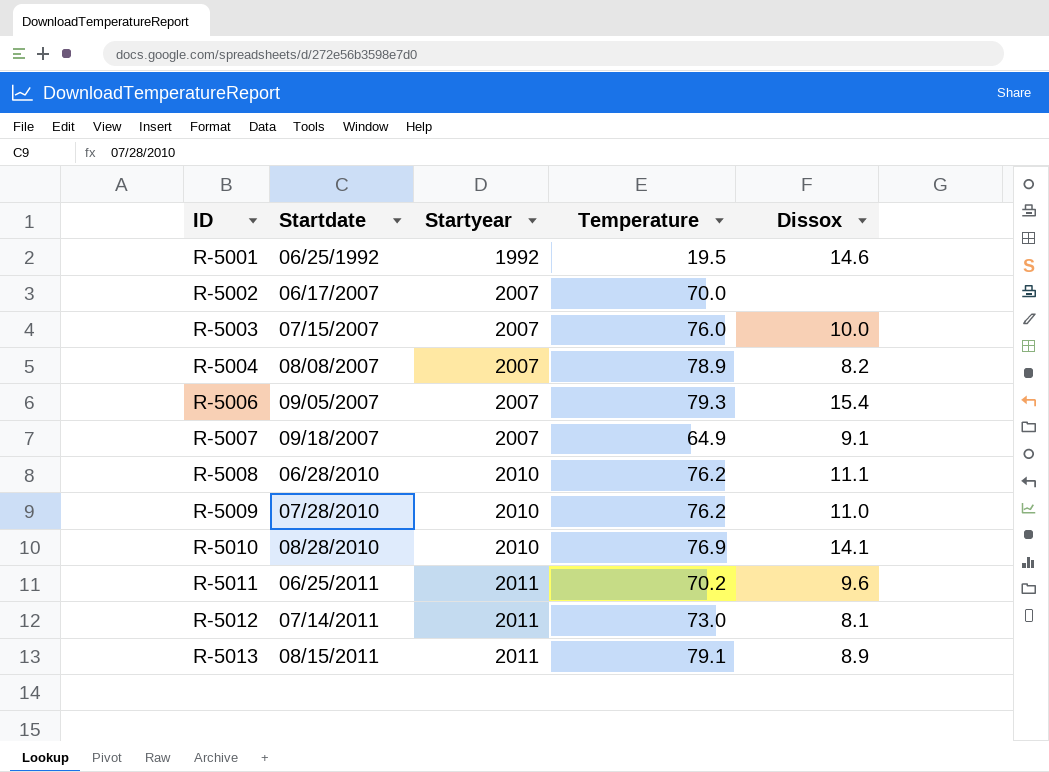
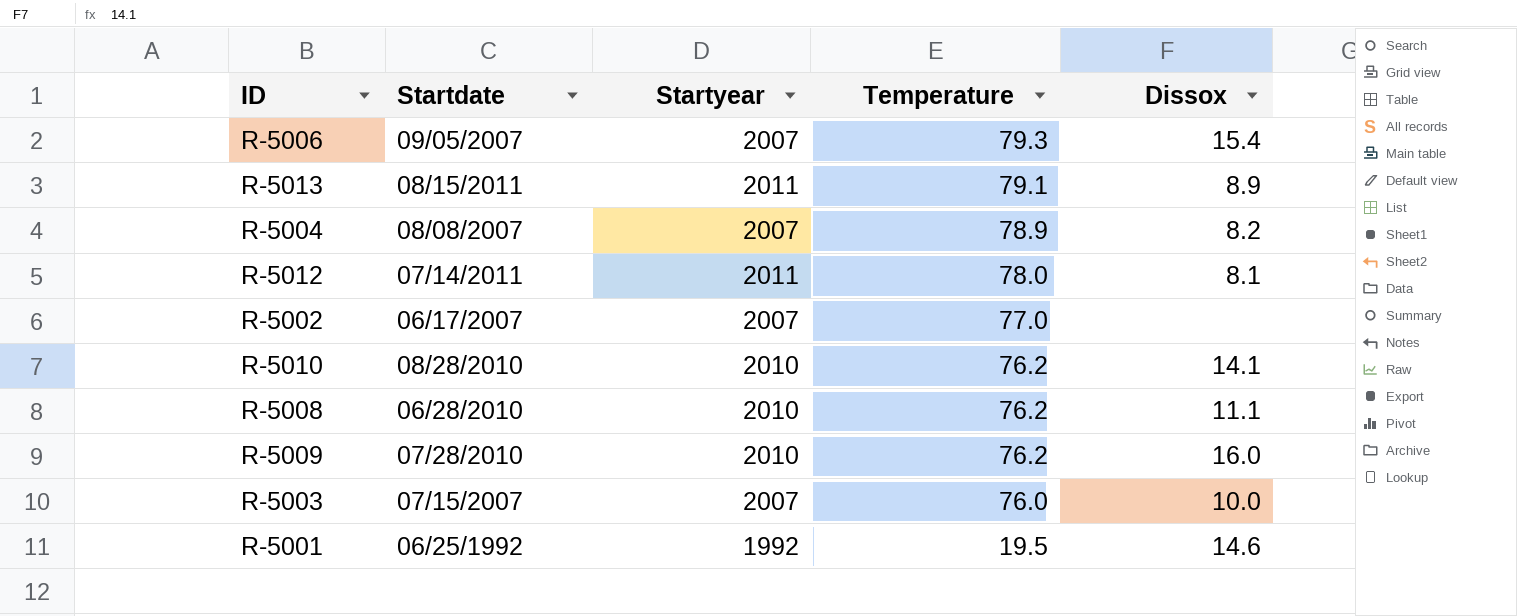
row order: ID ascending -> Temperature descending
row R-5007: 09/18/2007 | 2007 | 64.9 | 9.1 -> none
row R-5011: 06/25/2011 | 2011 | 70.2 | 9.6 -> none
R-5012 | Temperature: 73.0 -> 78.0
R-5002 | Temperature: 70.0 -> 77.0
R-5010 | Temperature: 76.9 -> 76.2
R-5009 | Dissox: 11.0 -> 16.0

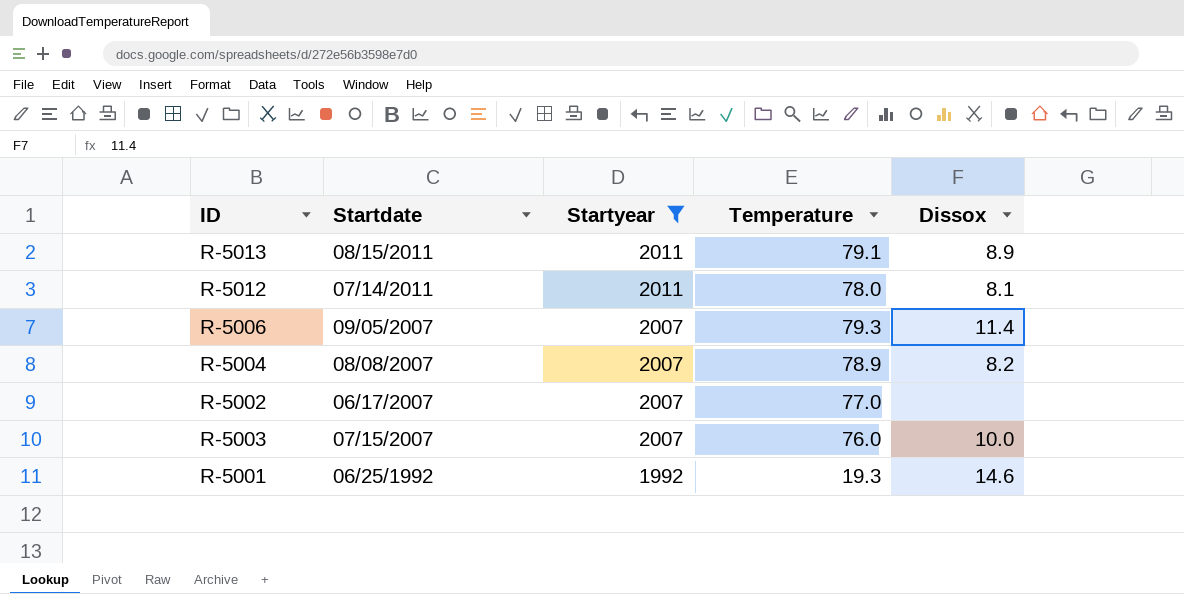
filter: none -> Startyear != 2010
row order: Temperature descending -> Startyear descending
R-5006 | Dissox: 15.4 -> 11.4
R-5001 | Temperature: 19.5 -> 19.3

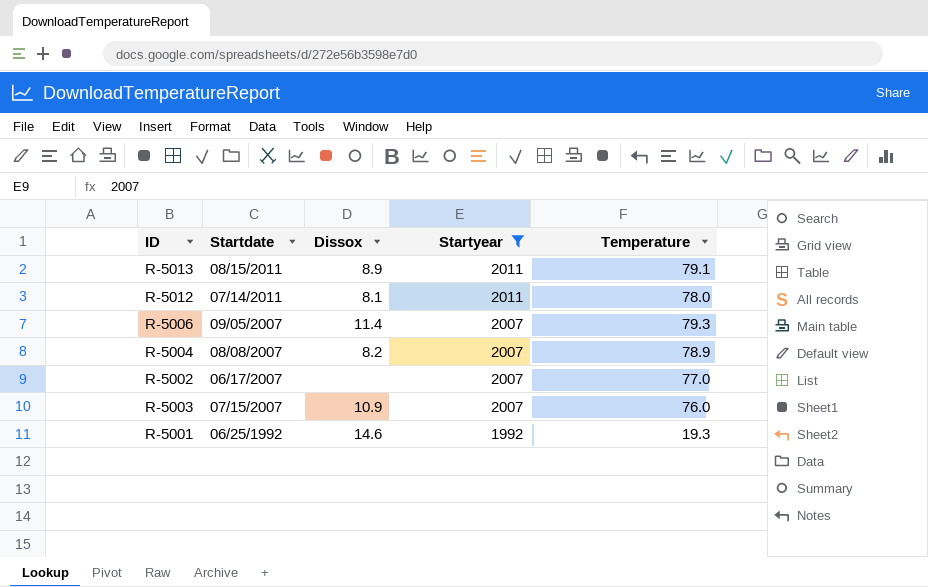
column Dissox | position: 5 -> 3
R-5003 | Dissox: 10.0 -> 10.9

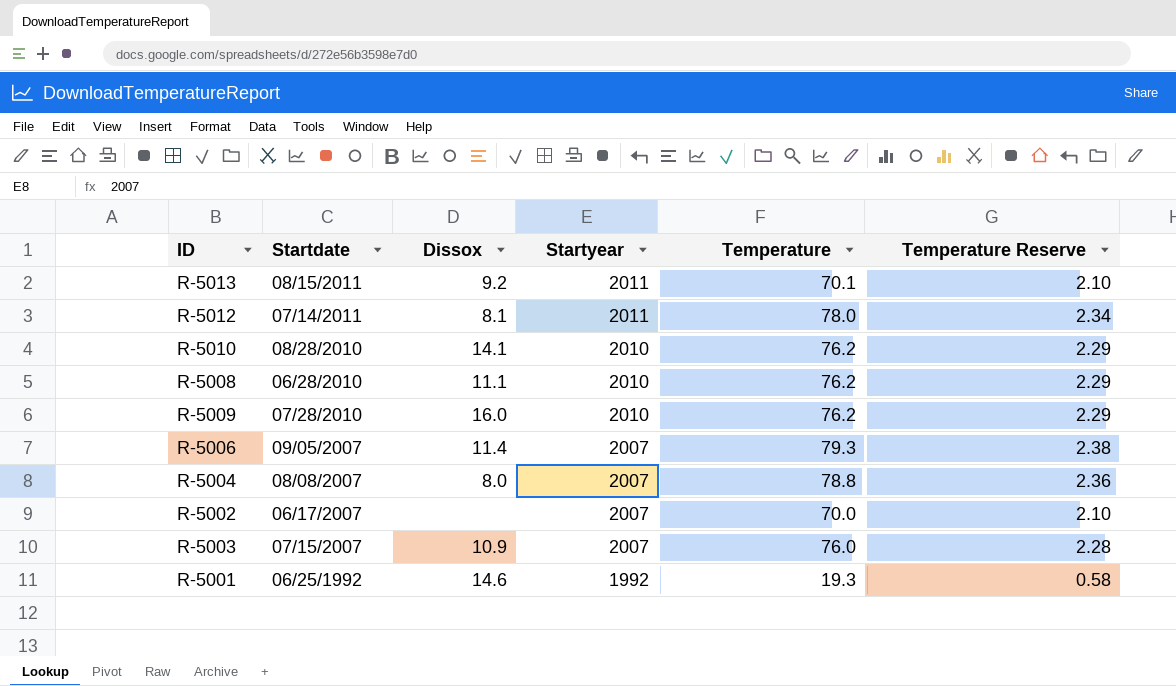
filter: Startyear != 2010 -> none
column Temperature Reserve | formula: none -> [Temperature] * 0.03
R-5013 | Dissox: 8.9 -> 9.2
R-5013 | Temperature: 79.1 -> 70.1
R-5004 | Dissox: 8.2 -> 8.0
R-5004 | Temperature: 78.9 -> 78.8
R-5002 | Temperature: 77.0 -> 70.0

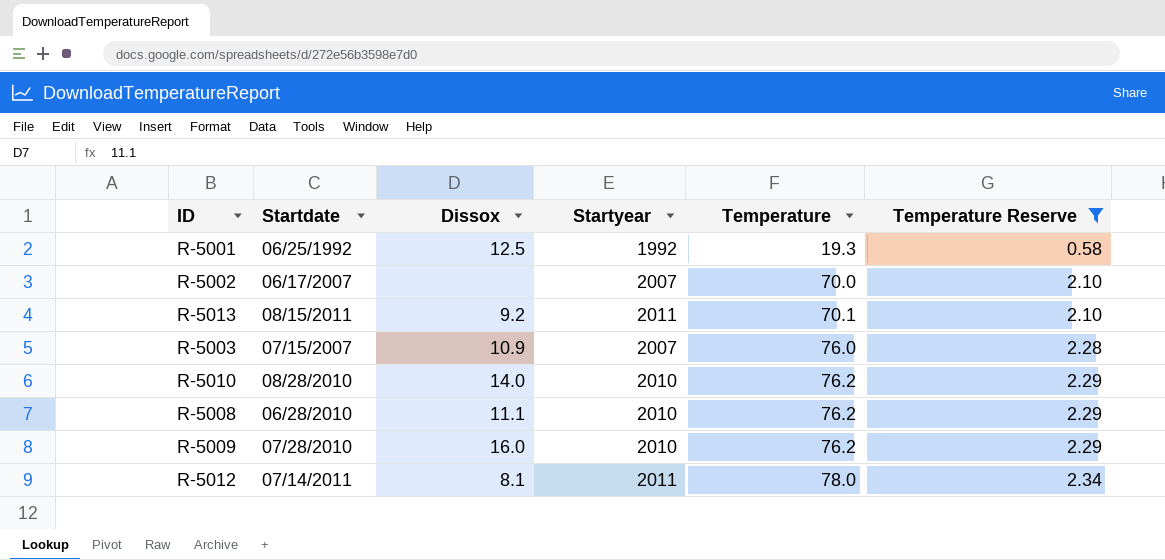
filter: none -> Temperature Reserve <= 2.34
row order: Startyear descending -> Temperature ascending
R-5001 | Dissox: 14.6 -> 12.5
R-5010 | Dissox: 14.1 -> 14.0

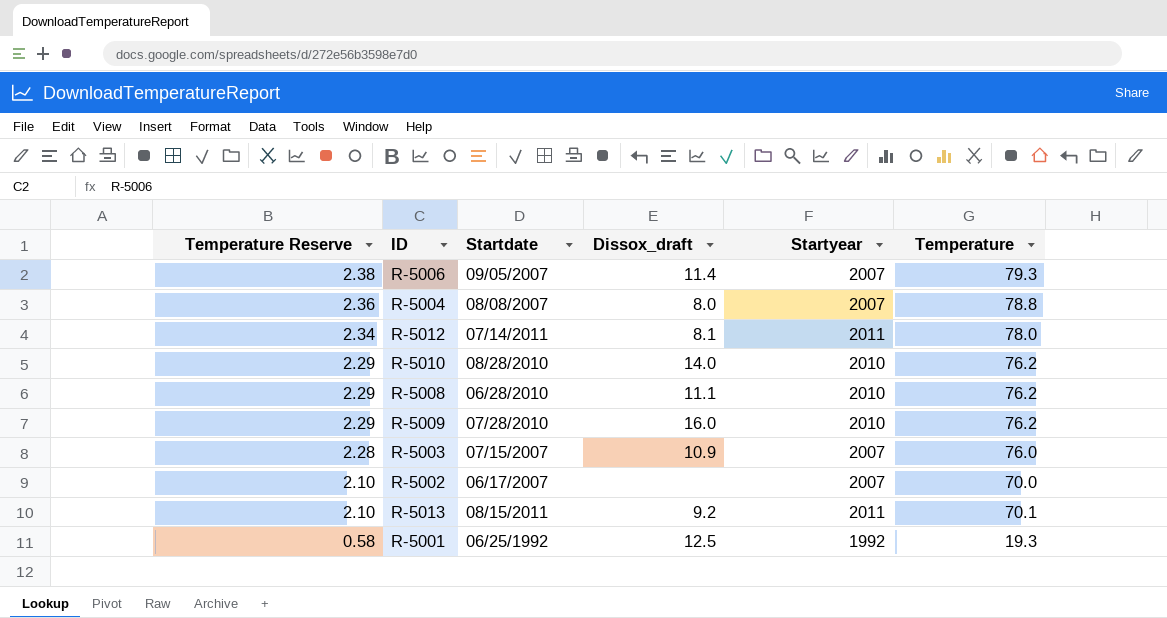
filter: Temperature Reserve <= 2.34 -> none
row order: Temperature ascending -> Temperature Reserve descending
column Temperature Reserve | position: 6 -> 1
column name: Dissox -> Dissox_draft

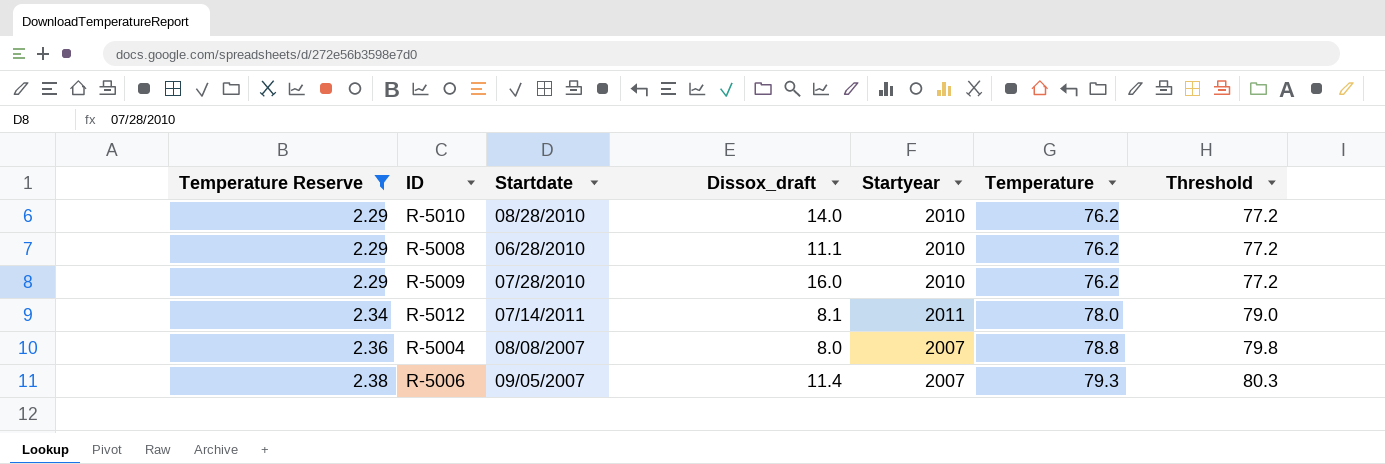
filter: none -> Temperature Reserve >= 2.29
row order: Temperature Reserve descending -> Temperature Reserve ascending
column Threshold | formula: none -> [Temperature] + 1

